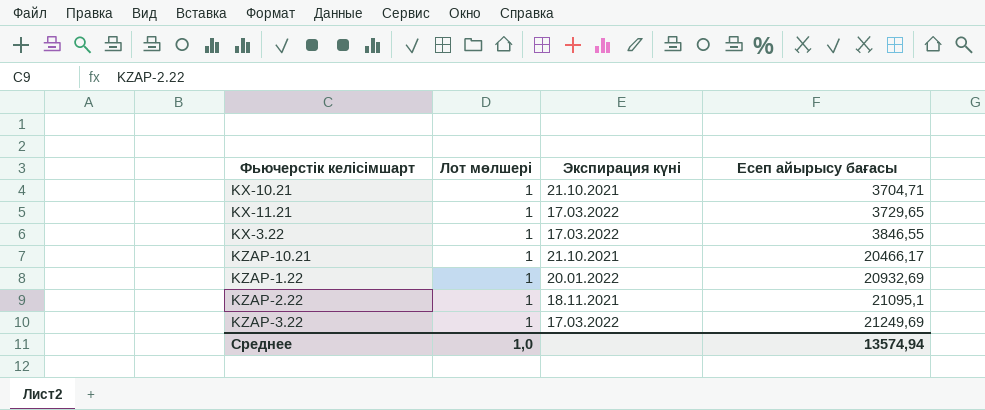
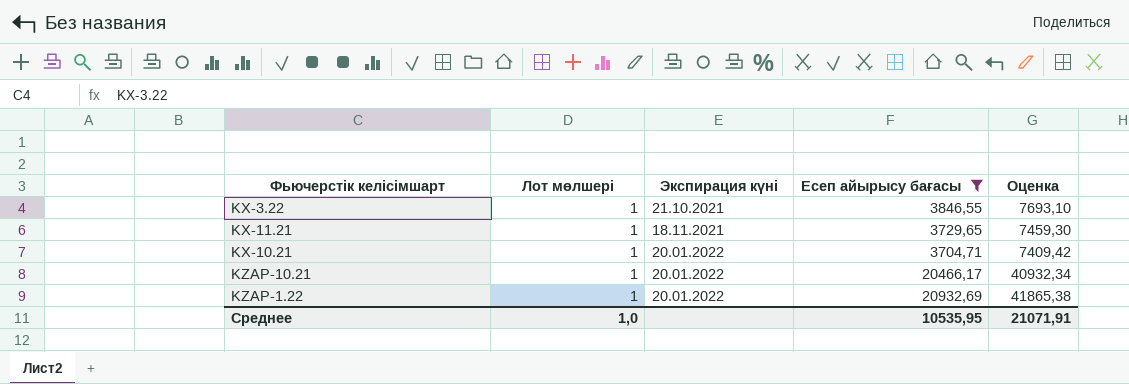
filter: none -> Есеп айырысу бағасы <= 20932,69
row order: Есеп айырысу бағасы ascending -> Экспирация күні ascending
column Оценка | formula: none -> [Есеп айырысу бағасы] * 2
KX-3.22 | Экспирация күні: 17.03.2022 -> 21.10.2021
KX-11.21 | Экспирация күні: 17.03.2022 -> 18.11.2021
KX-10.21 | Экспирация күні: 21.10.2021 -> 20.01.2022
KZAP-10.21 | Экспирация күні: 21.10.2021 -> 20.01.2022
Среднее | Есеп айырысу бағасы: 13574,94 -> 10535,95

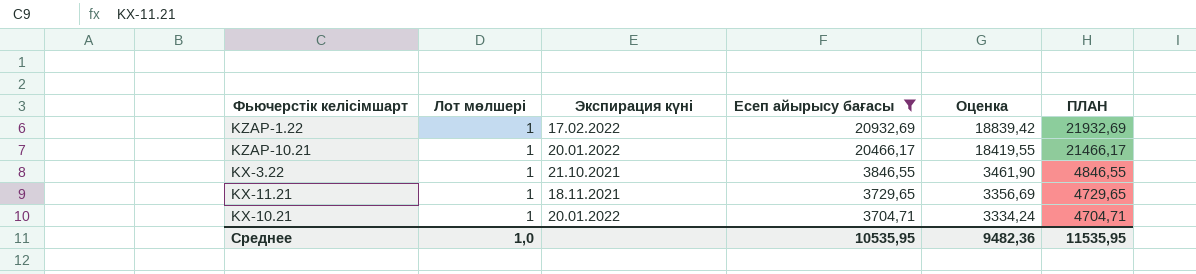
row order: Экспирация күні ascending -> Есеп айырысу бағасы descending
column Оценка | formula: [Есеп айырысу бағасы] * 2 -> [Есеп айырысу бағасы] * 0,9
column ПЛАН | formula: none -> [Есеп айырысу бағасы] + 1000
KZAP-1.22 | Экспирация күні: 20.01.2022 -> 17.02.2022
Среднее | Оценка: 21071,91 -> 9482,36

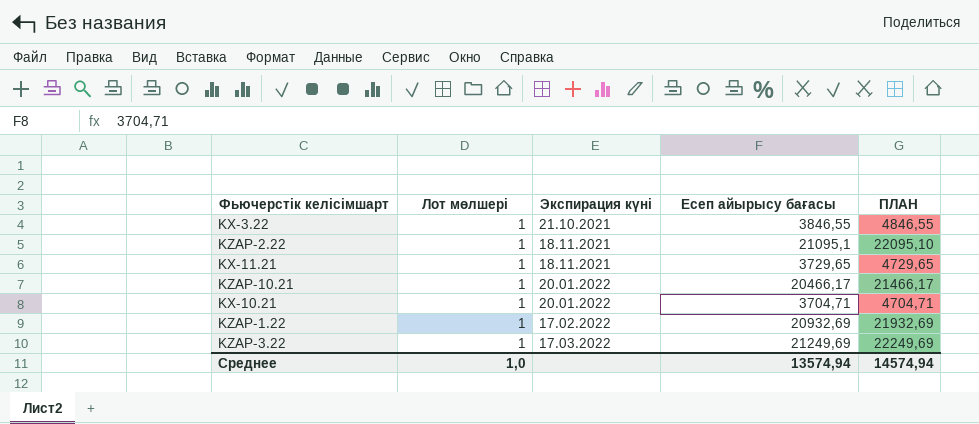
filter: Есеп айырысу бағасы <= 20932,69 -> none
row order: Есеп айырысу бағасы descending -> Экспирация күні ascending
column Оценка | formula: [Есеп айырысу бағасы] * 0,9 -> none
Среднее | Есеп айырысу бағасы: 10535,95 -> 13574,94
Среднее | ПЛАН: 11535,95 -> 14574,94

